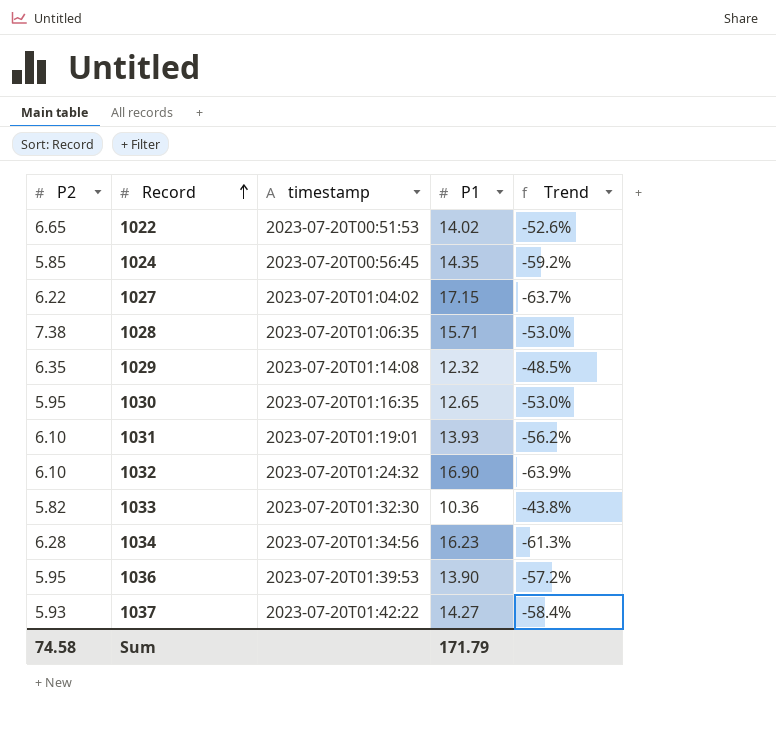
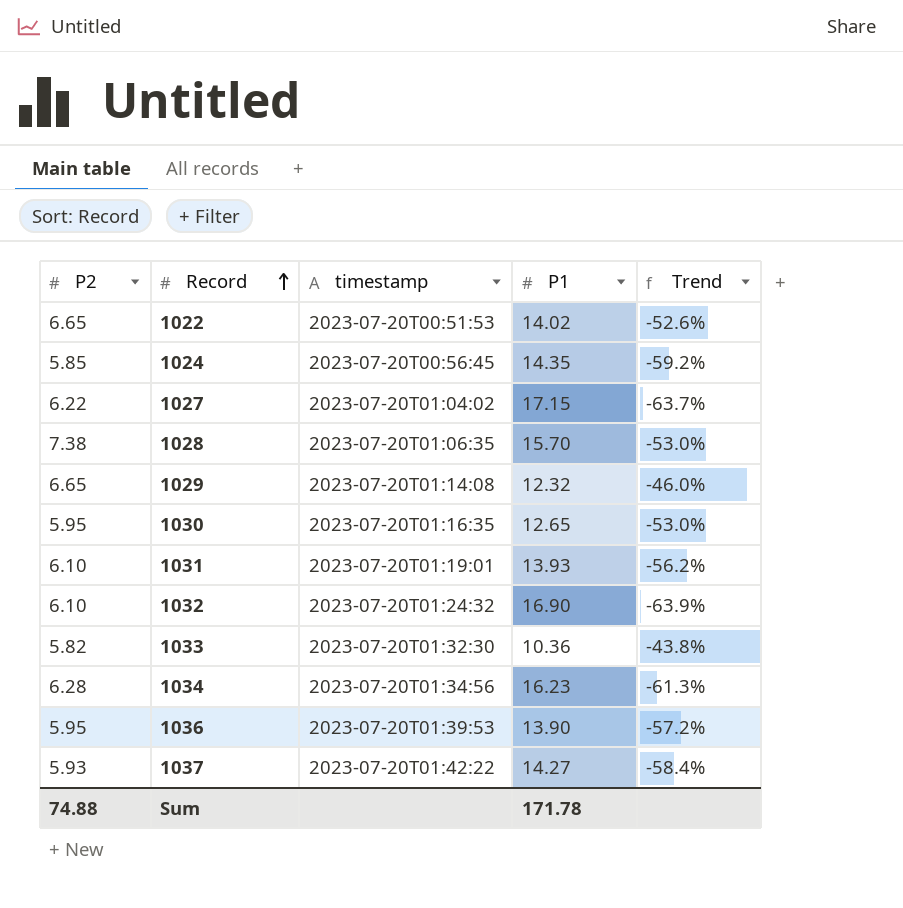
1028 | P1: 15.71 -> 15.70
1029 | P2: 6.35 -> 6.65
1029 | Trend: -48.5% -> -46.0%
Sum | P2: 74.58 -> 74.88
Sum | P1: 171.79 -> 171.78

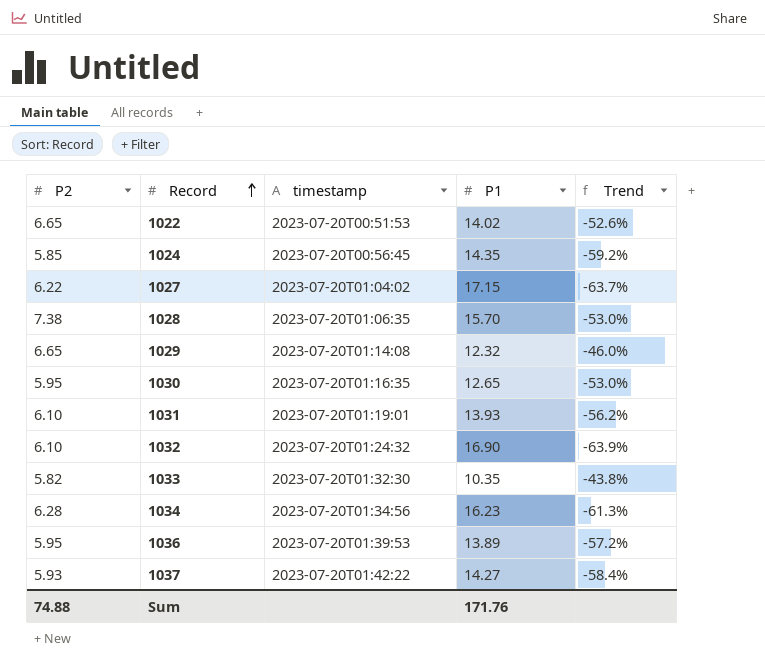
1033 | P1: 10.36 -> 10.35
1036 | P1: 13.90 -> 13.89
Sum | P1: 171.78 -> 171.76

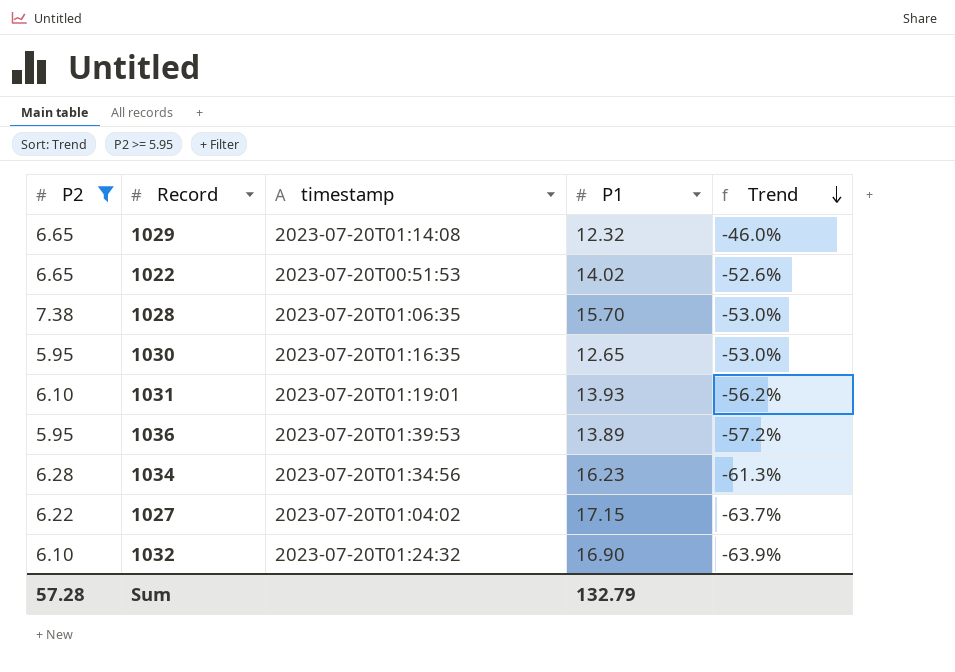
filter: none -> P2 >= 5.95
row order: Record ascending -> Trend descending
Sum | P2: 74.88 -> 57.28
Sum | P1: 171.76 -> 132.79

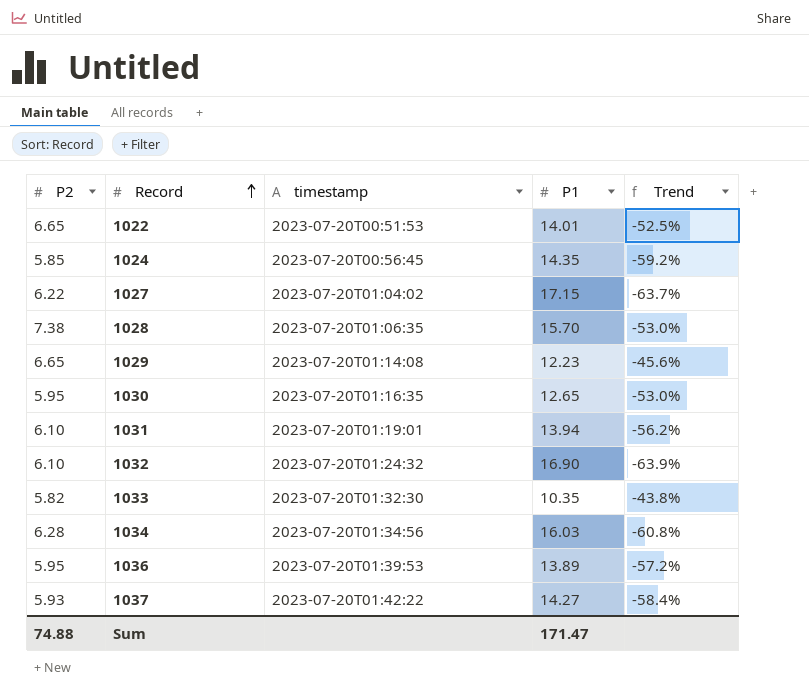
filter: P2 >= 5.95 -> none
row order: Trend descending -> Record ascending
1022 | P1: 14.02 -> 14.01
1022 | Trend: -52.6% -> -52.5%
1029 | P1: 12.32 -> 12.23
1029 | Trend: -46.0% -> -45.6%
1031 | P1: 13.93 -> 13.94
1034 | P1: 16.23 -> 16.03
1034 | Trend: -61.3% -> -60.8%
Sum | P2: 57.28 -> 74.88
Sum | P1: 132.79 -> 171.47

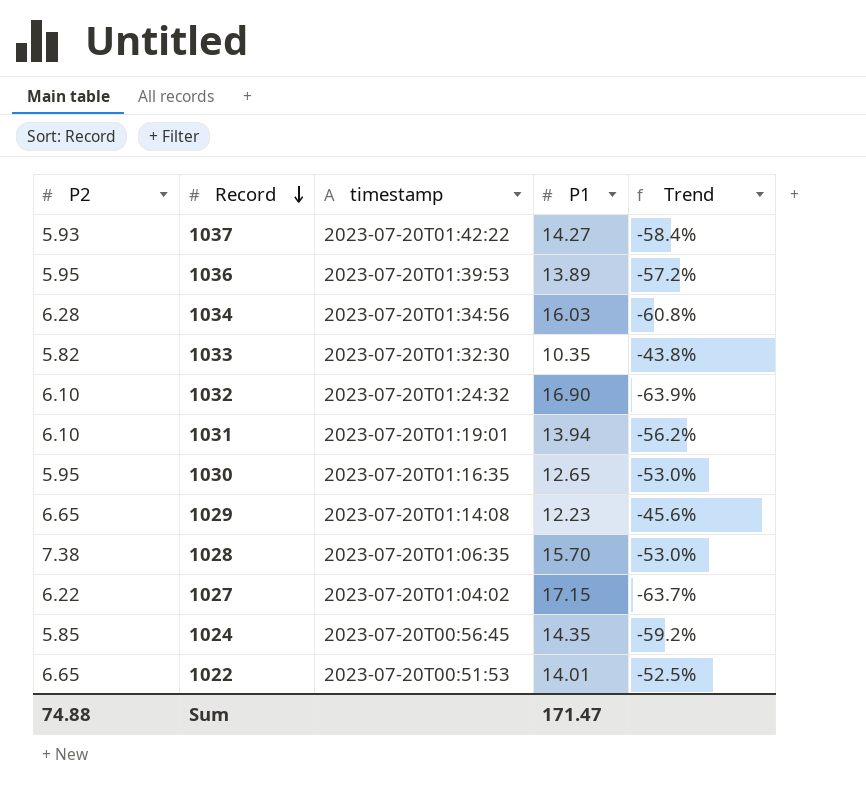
row order: Record ascending -> Record descending

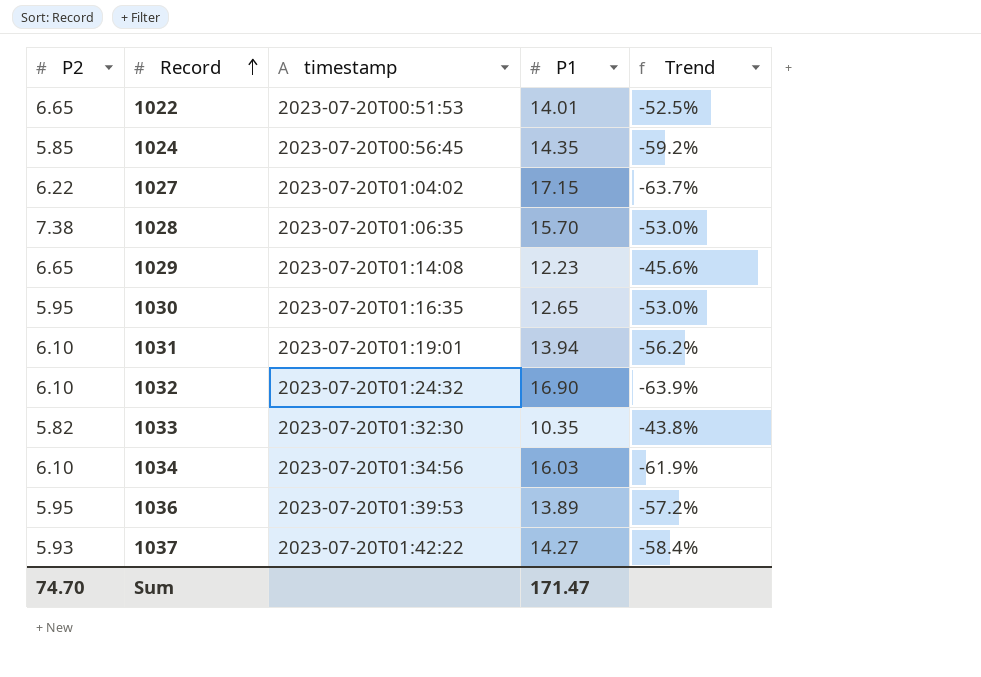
row order: Record descending -> Record ascending
1034 | P2: 6.28 -> 6.10
1034 | Trend: -60.8% -> -61.9%
Sum | P2: 74.88 -> 74.70

